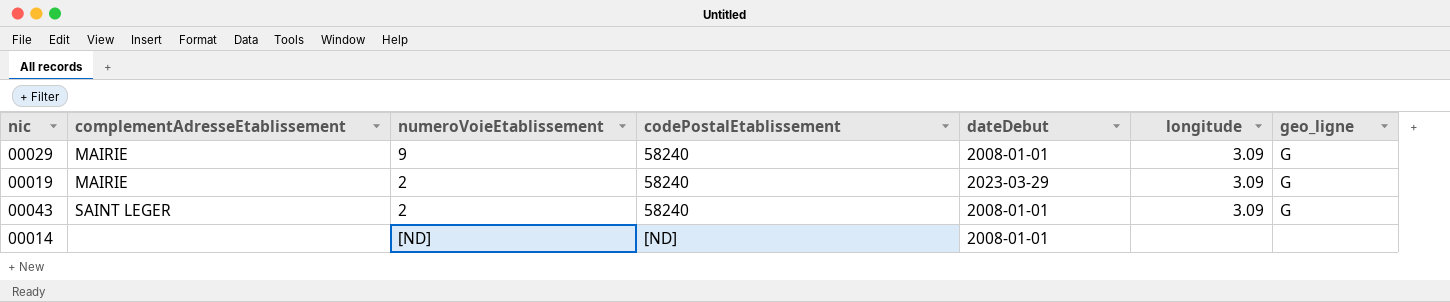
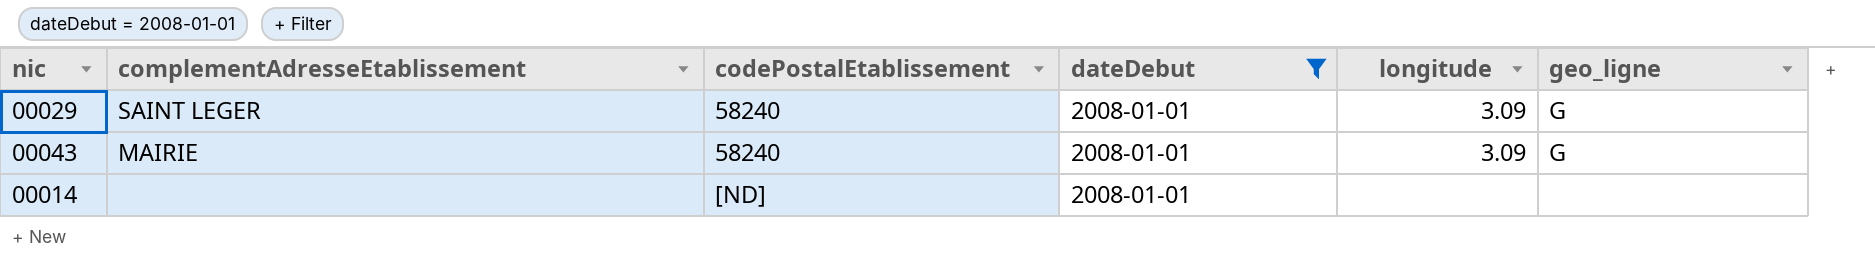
filter: none -> dateDebut = 2008-01-01
column numeroVoieEtablissement | position: 3 -> none
00029 | complementAdresseEtablissement: MAIRIE -> SAINT LEGER
00043 | complementAdresseEtablissement: SAINT LEGER -> MAIRIE

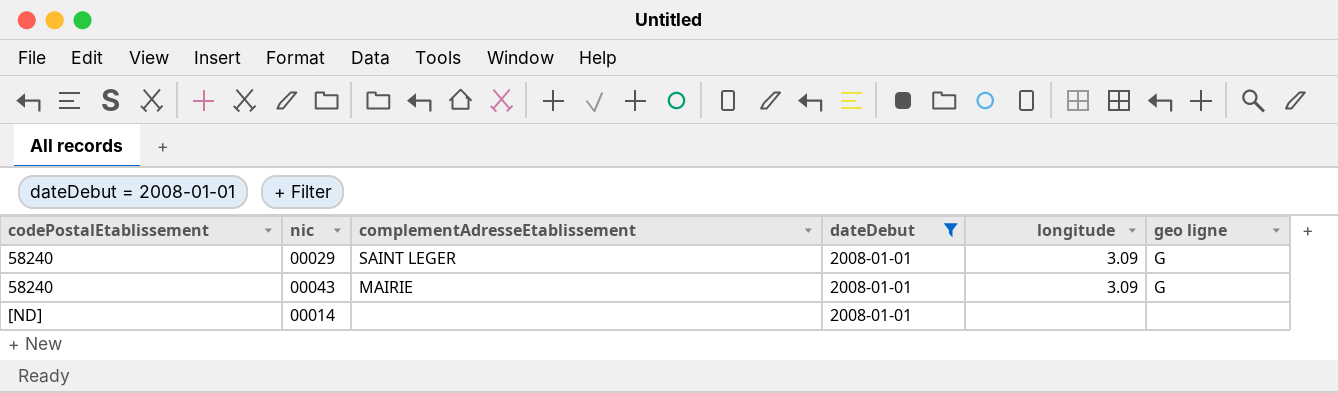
column codePostalEtablissement | position: 3 -> 1
column name: geo_ligne -> geo ligne

